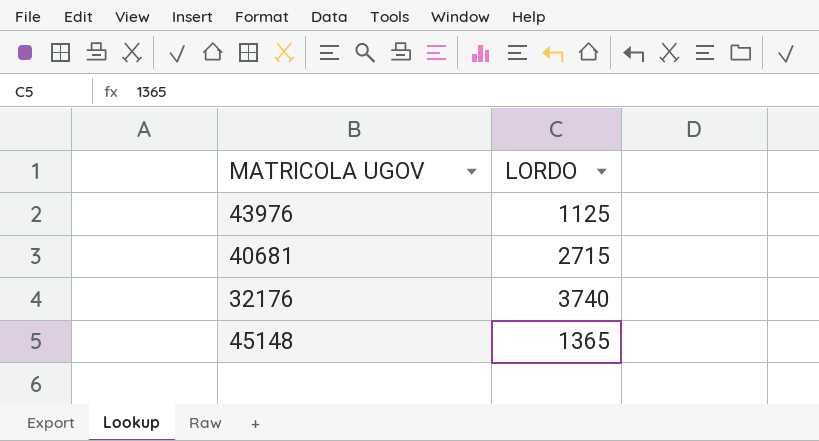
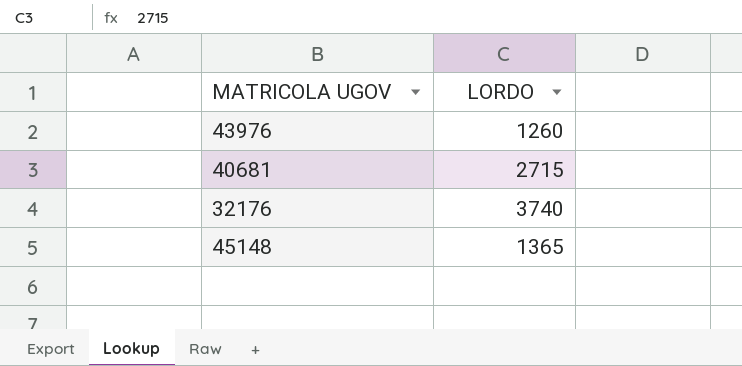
43976 | LORDO: 1125 -> 1260

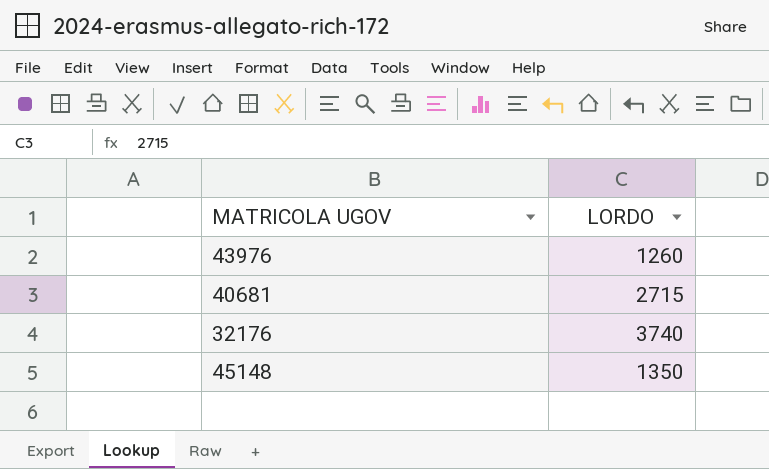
45148 | LORDO: 1365 -> 1350

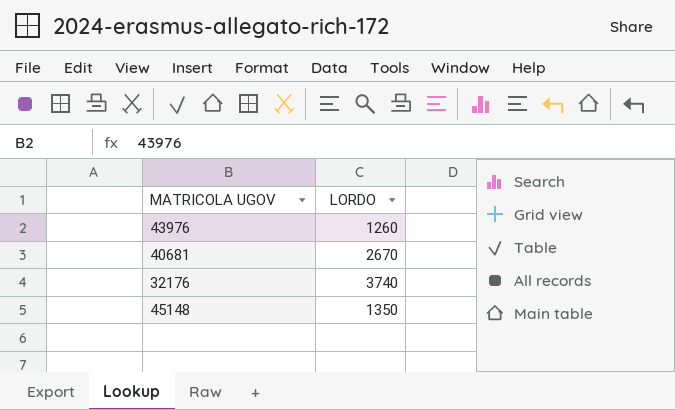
40681 | LORDO: 2715 -> 2670

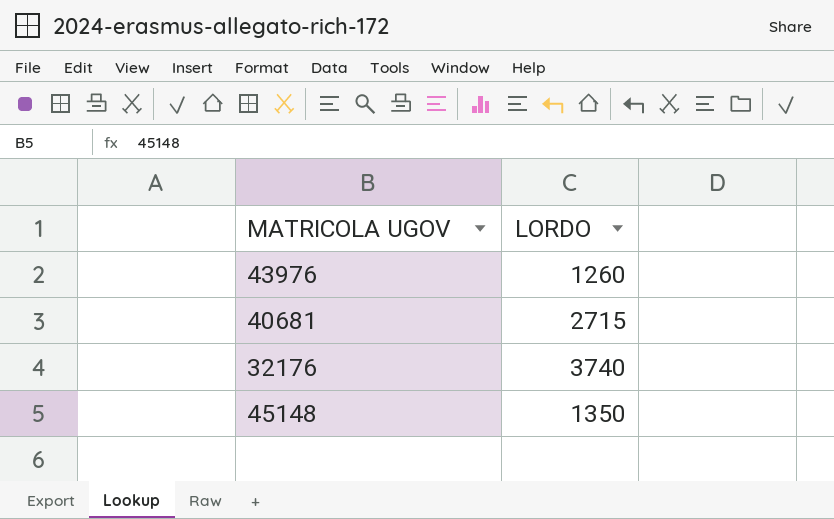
40681 | LORDO: 2670 -> 2715

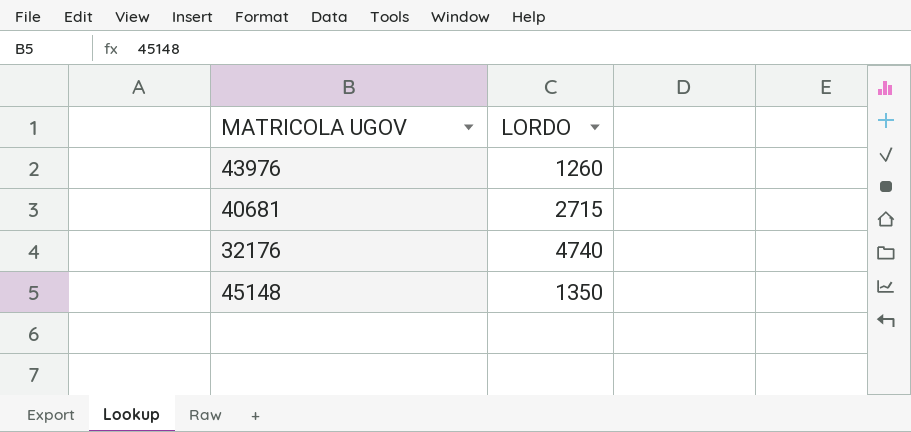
32176 | LORDO: 3740 -> 4740

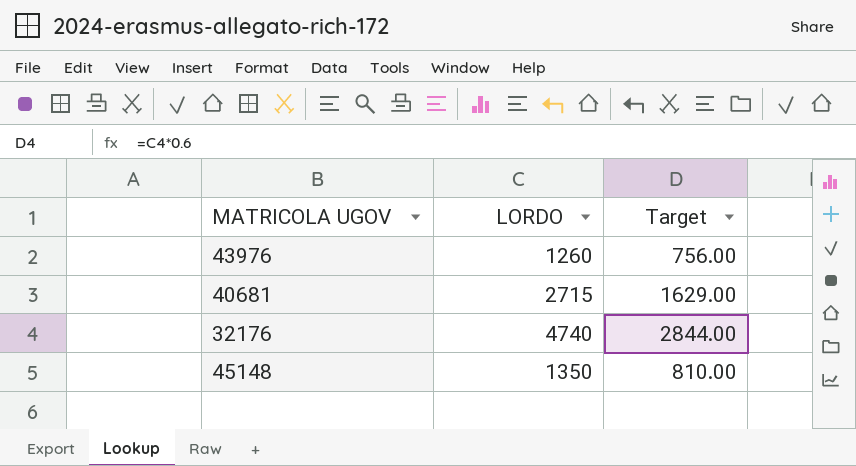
column Target | formula: none -> [LORDO] * 0.6

